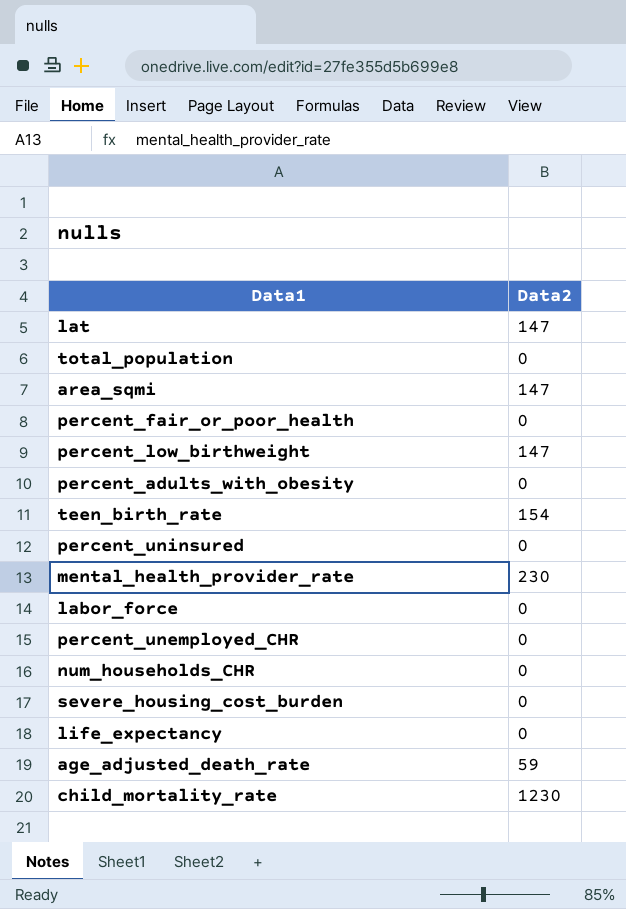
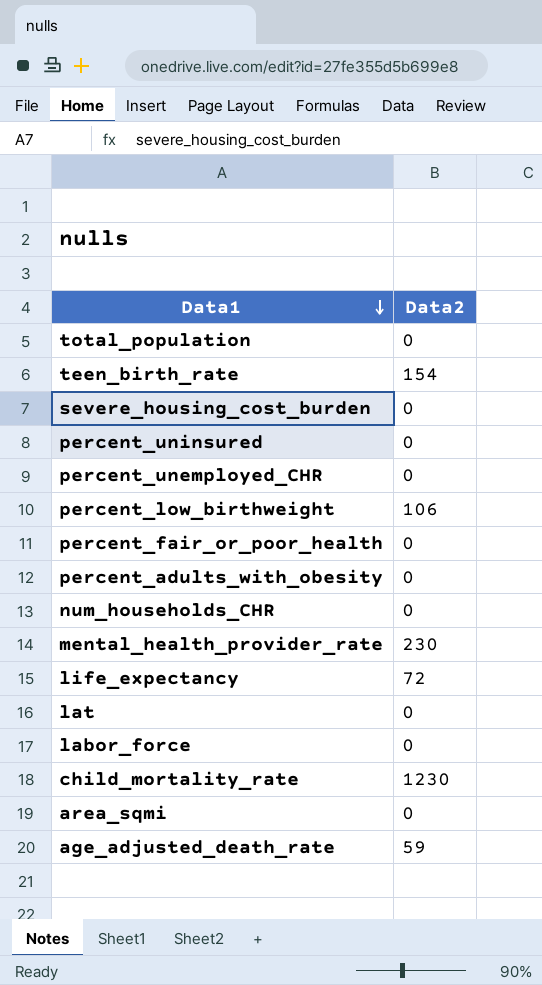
row order: none -> Data1 descending
percent_low_birthweight | Data2: 147 -> 106
life_expectancy | Data2: 0 -> 72
lat | Data2: 147 -> 0
area_sqmi | Data2: 147 -> 0

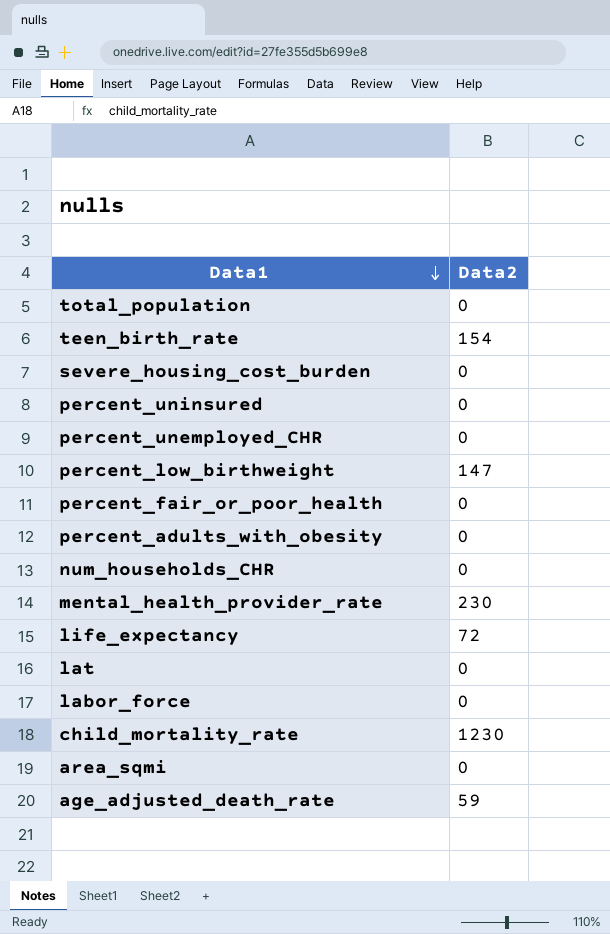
percent_low_birthweight | Data2: 106 -> 147

